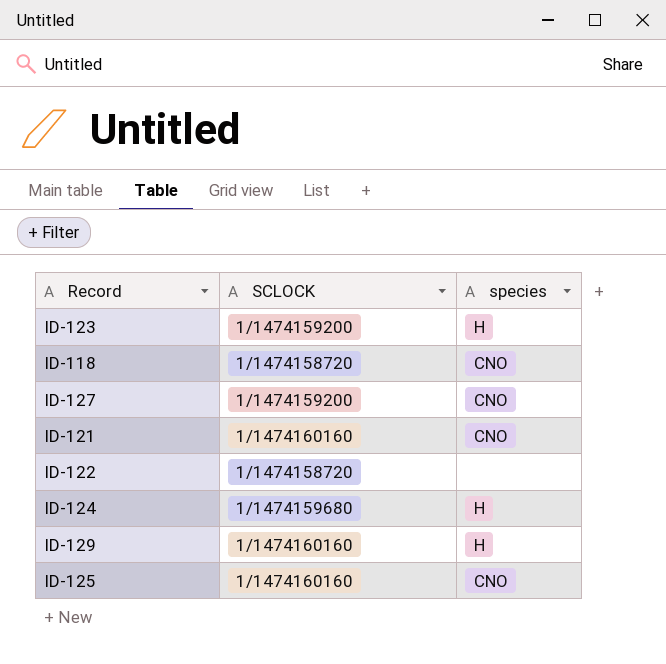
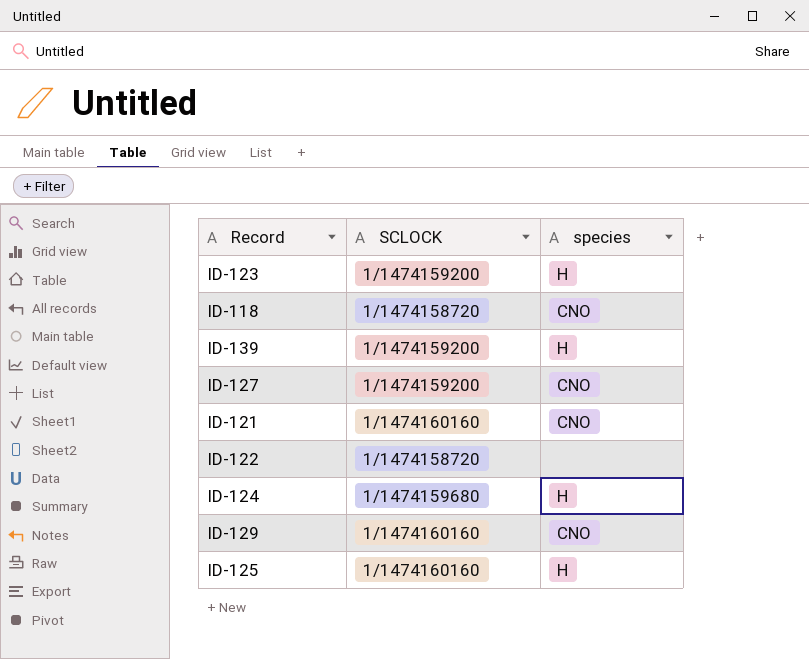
row ID-139: none -> 1/1474159200 | H
ID-129 | species: H -> CNO
ID-125 | species: CNO -> H

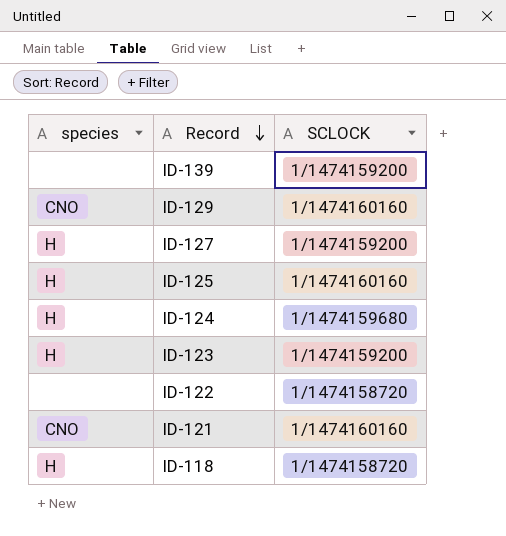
row order: none -> Record descending
column species | position: 3 -> 1
ID-139 | species: H -> none
ID-127 | species: CNO -> H
ID-118 | species: CNO -> H

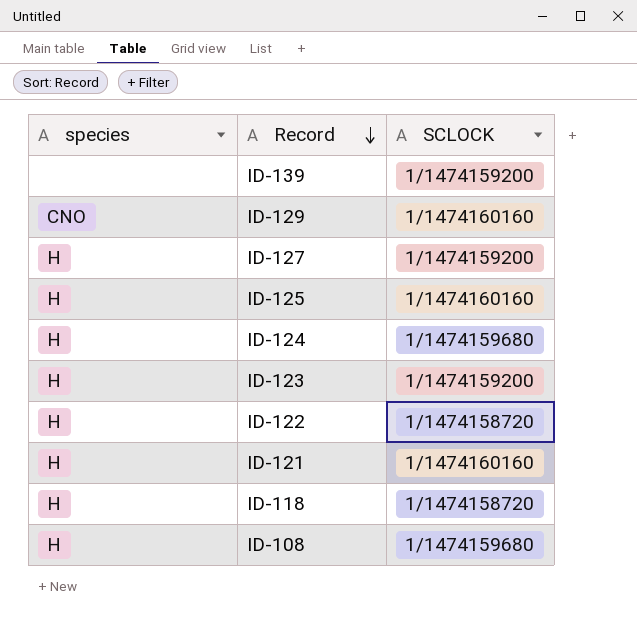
ID-122 | species: none -> H
ID-121 | species: CNO -> H
row ID-108: none -> H | 1/1474159680

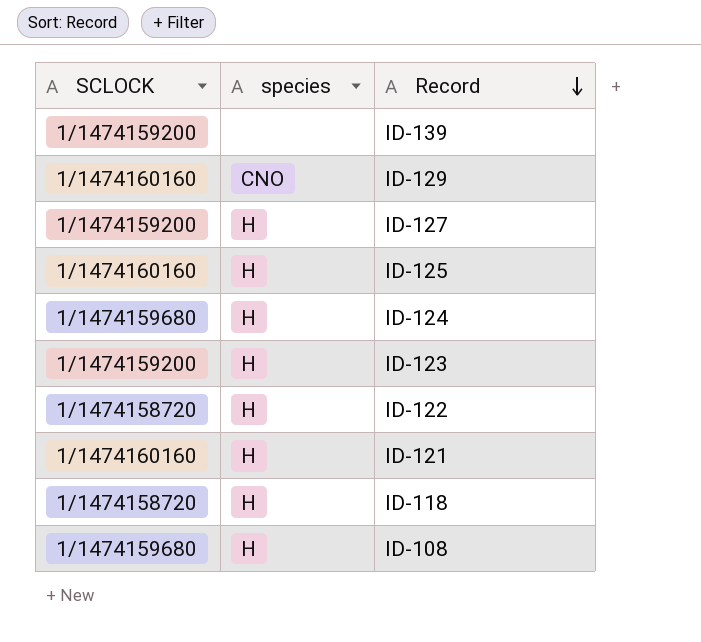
column SCLOCK | position: 3 -> 1

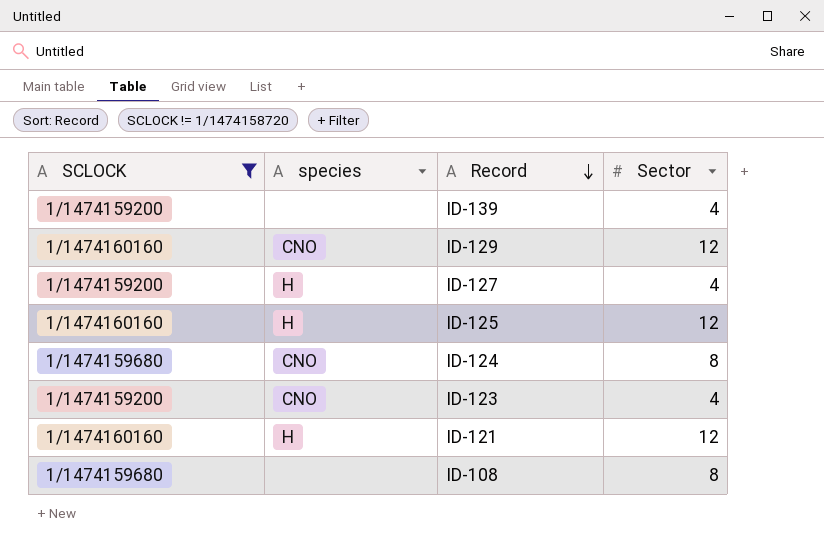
filter: none -> SCLOCK != 1/1474158720
column Sector | position: none -> 4
ID-124 | species: H -> CNO
ID-123 | species: H -> CNO
ID-108 | species: H -> none

